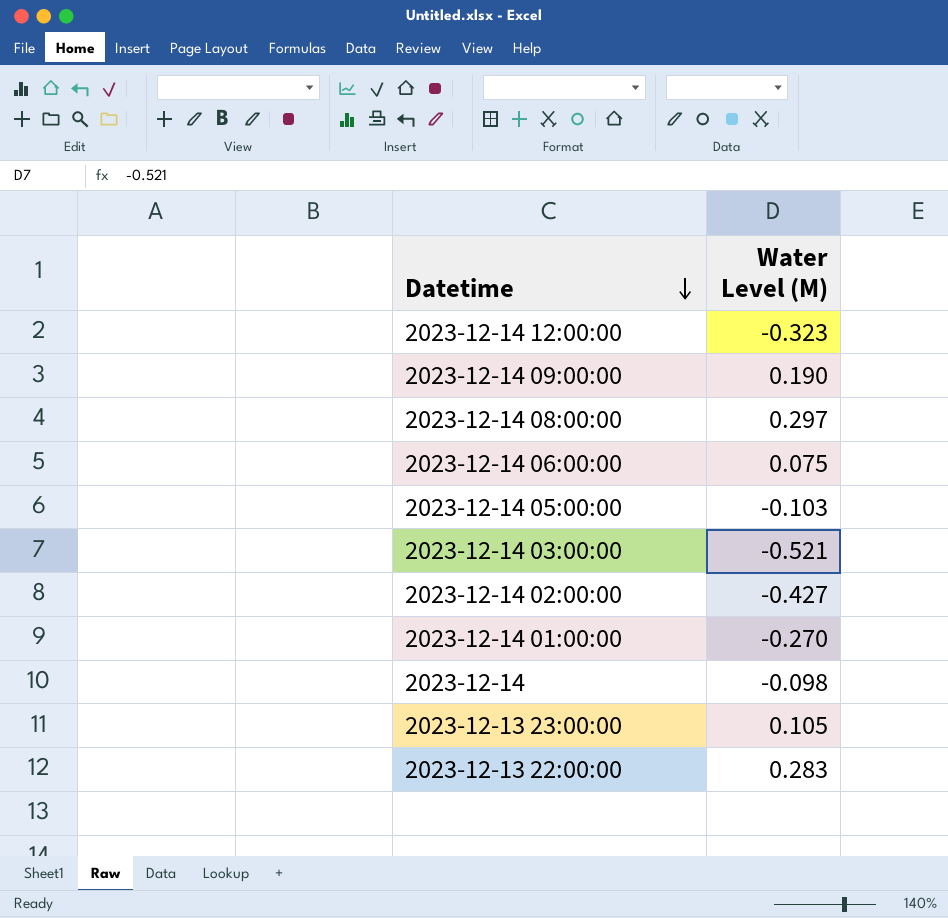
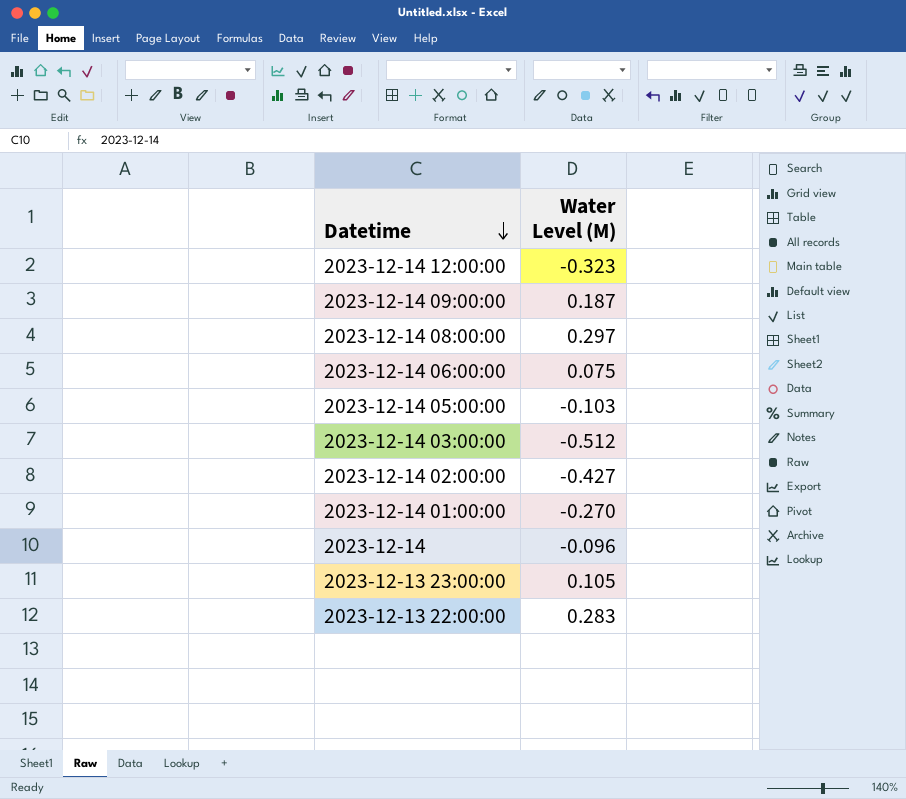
2023-12-14 09:00:00 | Water Level (M): 0.190 -> 0.187
2023-12-14 03:00:00 | Water Level (M): -0.521 -> -0.512
2023-12-14 | Water Level (M): -0.098 -> -0.096

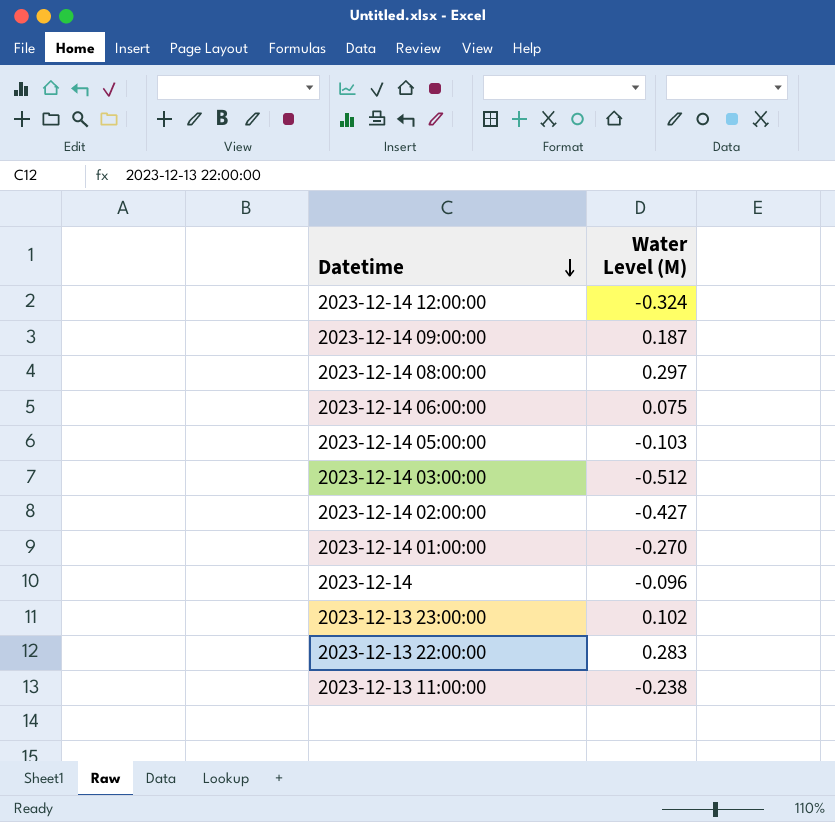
2023-12-14 12:00:00 | Water Level (M): -0.323 -> -0.324
2023-12-13 23:00:00 | Water Level (M): 0.105 -> 0.102
row 2023-12-13 11:00:00: none -> -0.238

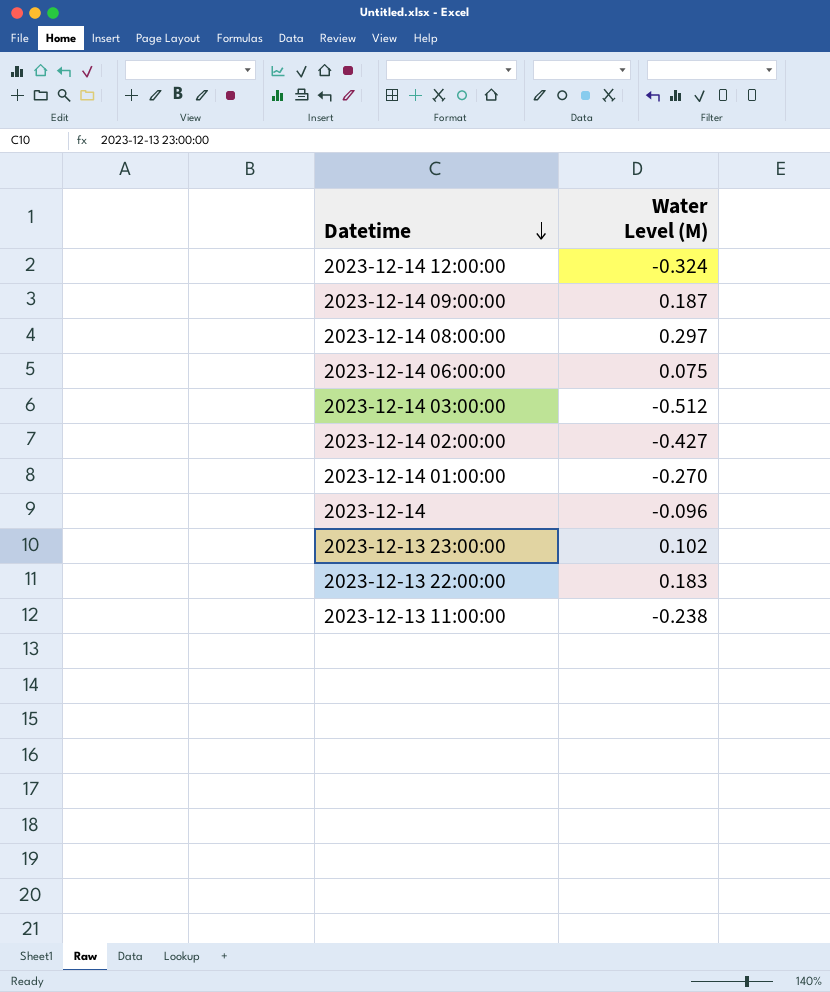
row 2023-12-14 05:00:00: -0.103 -> none
2023-12-13 22:00:00 | Water Level (M): 0.283 -> 0.183

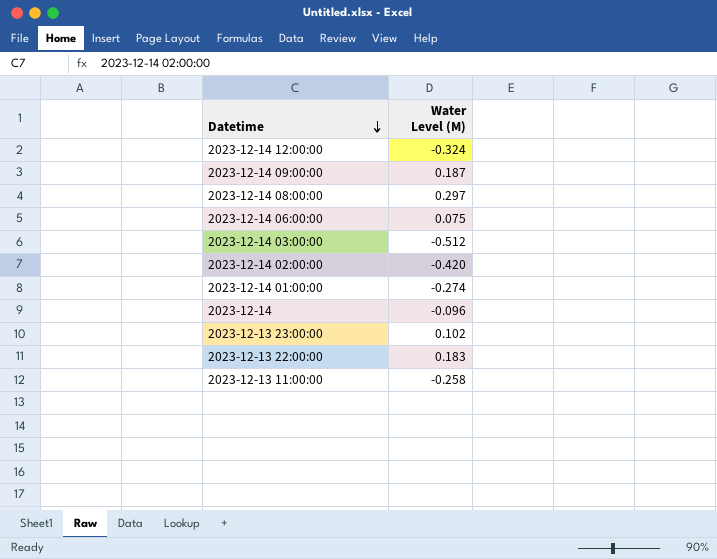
2023-12-14 02:00:00 | Water Level (M): -0.427 -> -0.420
2023-12-14 01:00:00 | Water Level (M): -0.270 -> -0.274
2023-12-13 11:00:00 | Water Level (M): -0.238 -> -0.258

